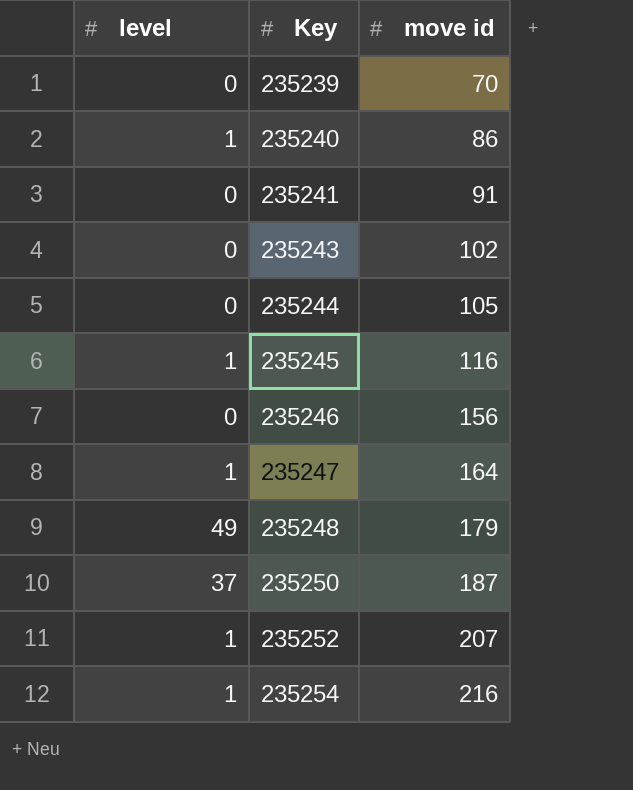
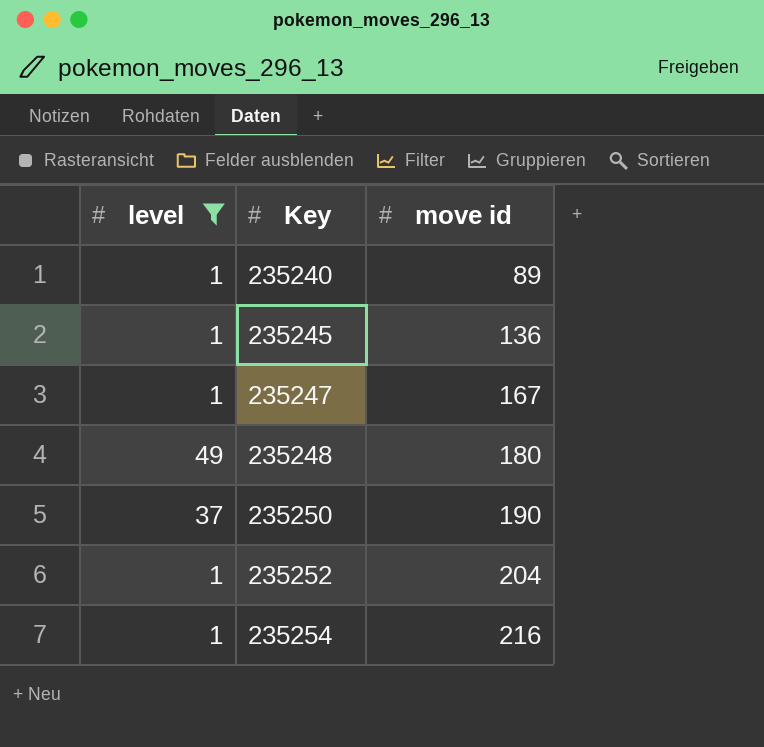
filter: none -> level != 0
235240 | move id: 86 -> 89
235245 | move id: 116 -> 136
235247 | move id: 164 -> 167
235248 | move id: 179 -> 180
235250 | move id: 187 -> 190
235252 | move id: 207 -> 204

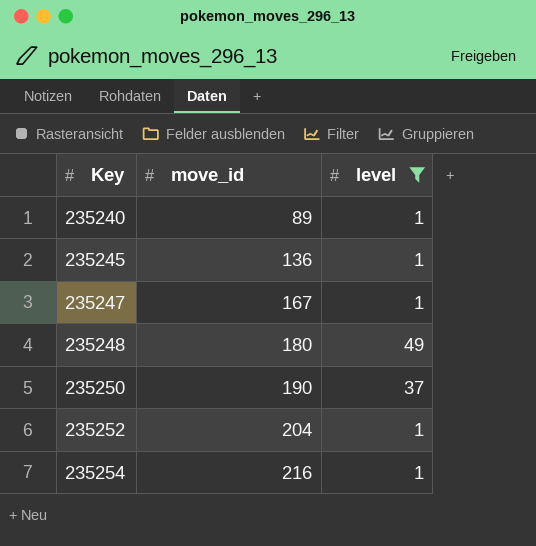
column name: move id -> move_id
column level | position: 1 -> 3

